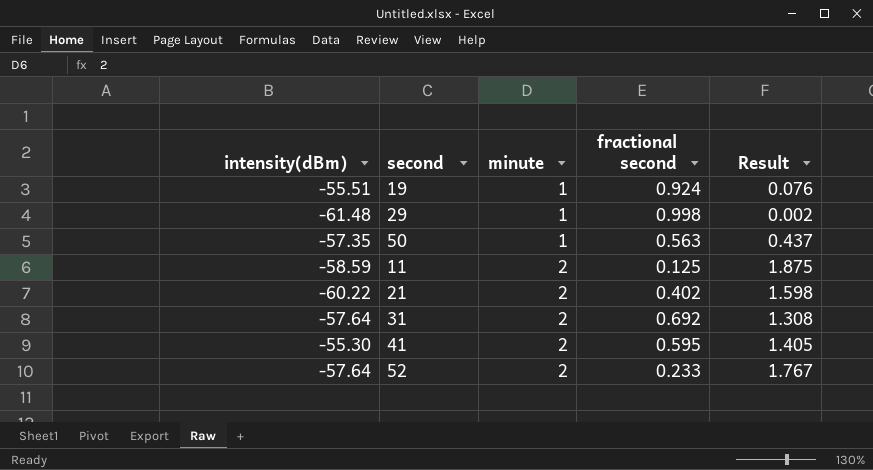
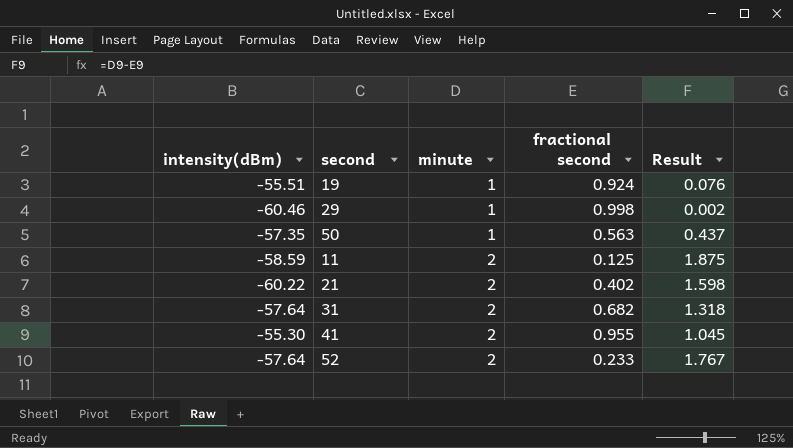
29 | intensity(dBm): -61.48 -> -60.46
31 | fractional second: 0.692 -> 0.682
31 | Result: 1.308 -> 1.318
41 | fractional second: 0.595 -> 0.955
41 | Result: 1.405 -> 1.045

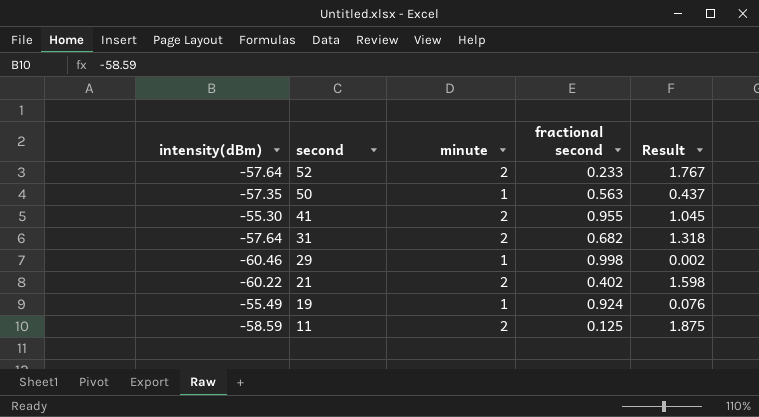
row order: minute ascending -> second descending
19 | intensity(dBm): -55.51 -> -55.49

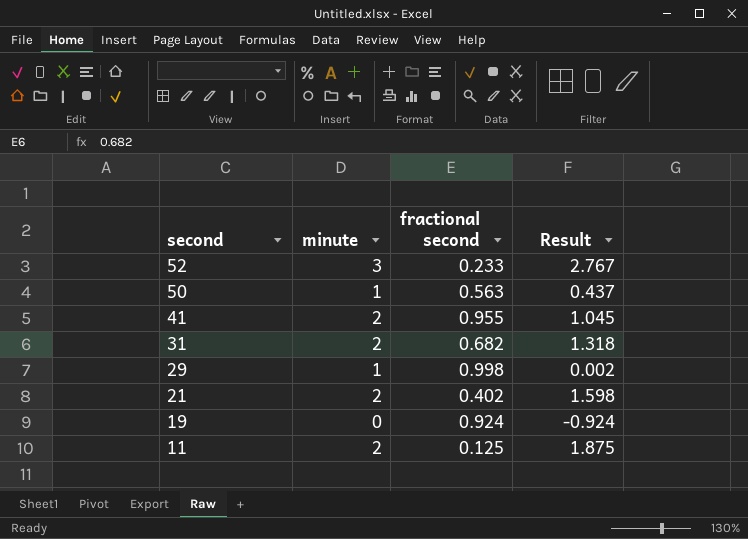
column intensity(dBm) | position: 1 -> none
52 | minute: 2 -> 3
52 | Result: 1.767 -> 2.767
19 | minute: 1 -> 0
19 | Result: 0.076 -> -0.924

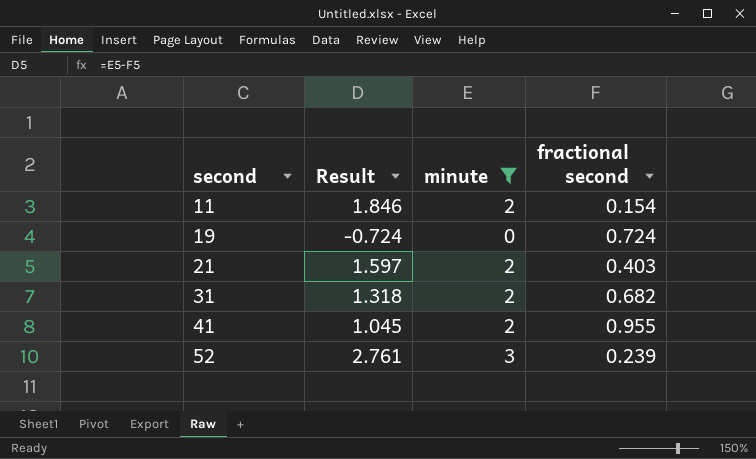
filter: none -> minute != 1
row order: second descending -> second ascending
column Result | position: 4 -> 2
11 | Result: 1.875 -> 1.846
11 | fractional second: 0.125 -> 0.154
19 | Result: -0.924 -> -0.724
19 | fractional second: 0.924 -> 0.724
21 | Result: 1.598 -> 1.597
21 | fractional second: 0.402 -> 0.403
52 | Result: 2.767 -> 2.761
52 | fractional second: 0.233 -> 0.239

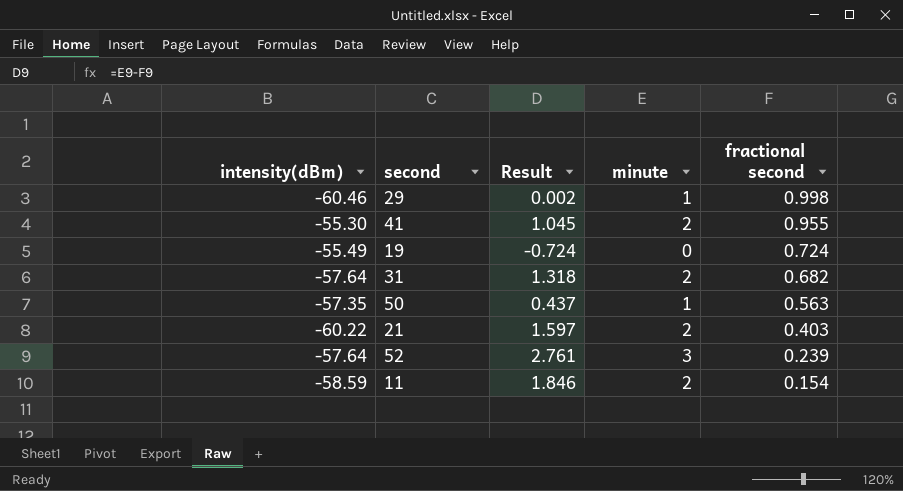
filter: minute != 1 -> none
row order: second ascending -> fractional second descending
column intensity(dBm) | position: none -> 1

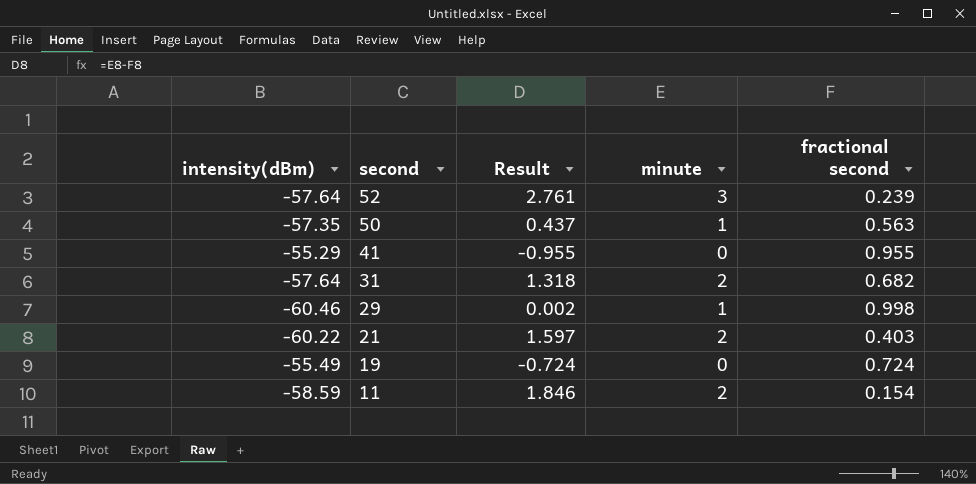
row order: fractional second descending -> second descending
41 | intensity(dBm): -55.30 -> -55.29
41 | Result: 1.045 -> -0.955
41 | minute: 2 -> 0

